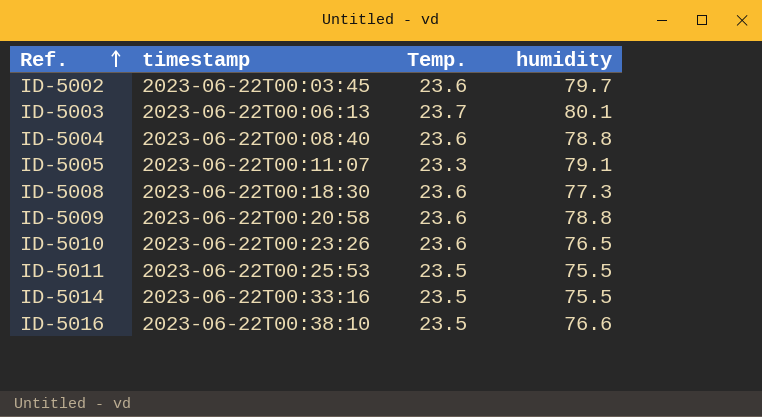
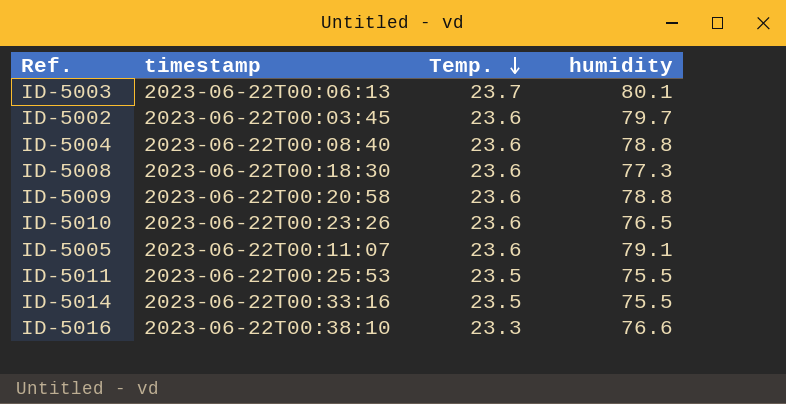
row order: Ref. ascending -> Temp. descending
ID-5005 | Temp.: 23.3 -> 23.6
ID-5016 | Temp.: 23.5 -> 23.3

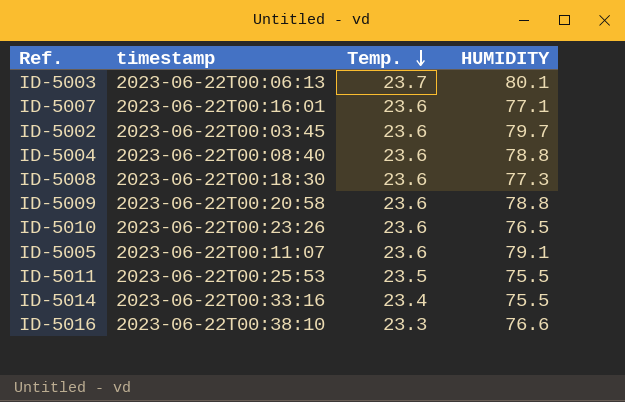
column name: humidity -> HUMIDITY
row ID-5007: none -> 2023-06-22T00:16:01 | 23.6 | 77.1
ID-5014 | Temp.: 23.5 -> 23.4

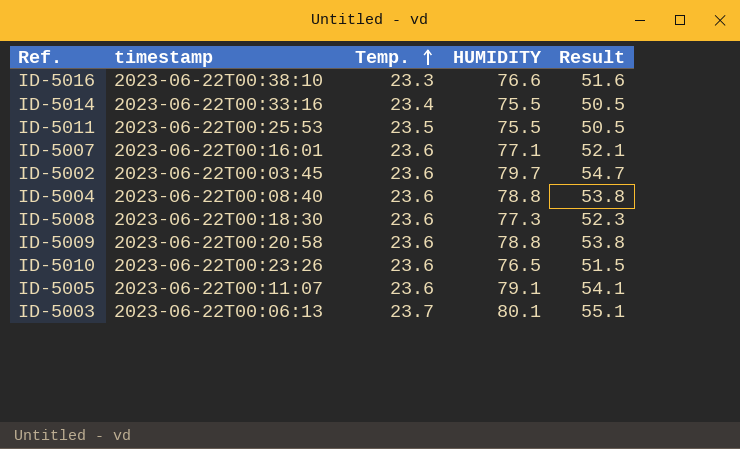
row order: Temp. descending -> Temp. ascending
column Result | formula: none -> [HUMIDITY] - 25

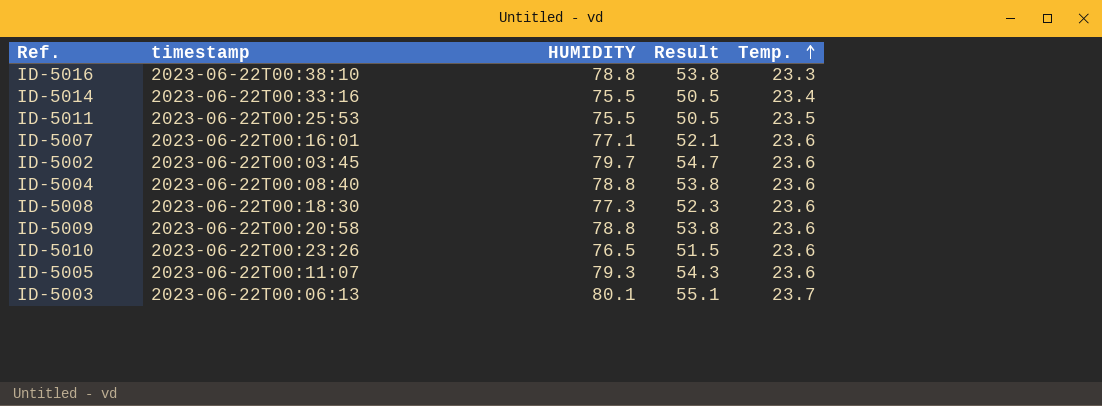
column Temp. | position: 3 -> 5
ID-5016 | HUMIDITY: 76.6 -> 78.8
ID-5016 | Result: 51.6 -> 53.8
ID-5005 | HUMIDITY: 79.1 -> 79.3
ID-5005 | Result: 54.1 -> 54.3

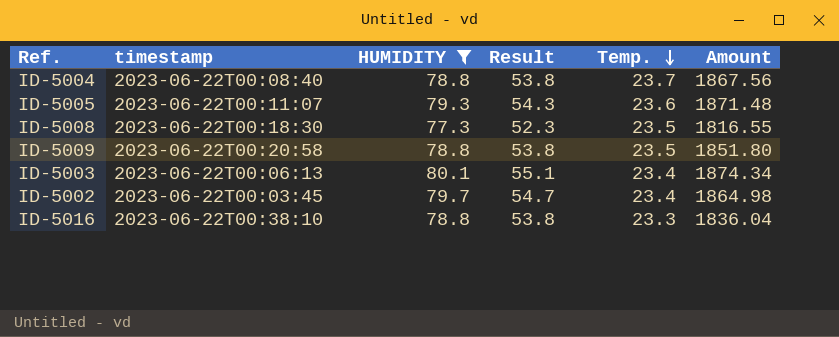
filter: none -> HUMIDITY >= 77.3
row order: Temp. ascending -> Temp. descending
column Amount | formula: none -> [HUMIDITY] * [Temp.]
ID-5004 | Temp.: 23.6 -> 23.7
ID-5008 | Temp.: 23.6 -> 23.5
ID-5009 | Temp.: 23.6 -> 23.5
ID-5003 | Temp.: 23.7 -> 23.4
ID-5002 | Temp.: 23.6 -> 23.4

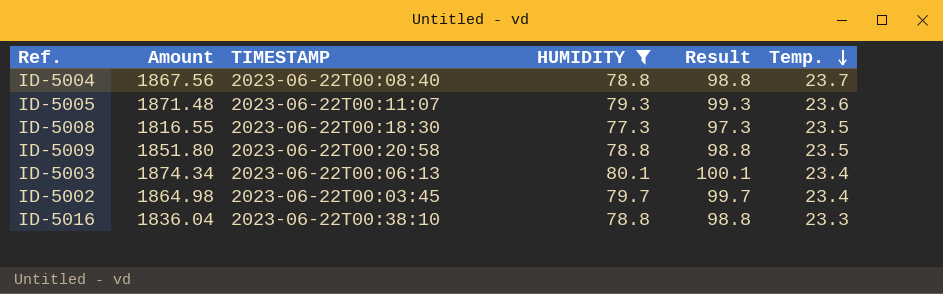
column Amount | position: 6 -> 2
column name: timestamp -> TIMESTAMP
column Result | formula: [HUMIDITY] - 25 -> [HUMIDITY] + 20

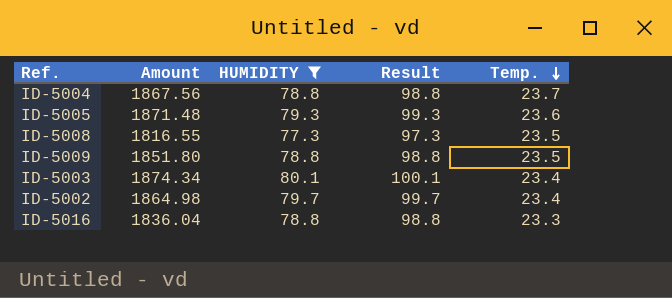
column TIMESTAMP | position: 3 -> none

